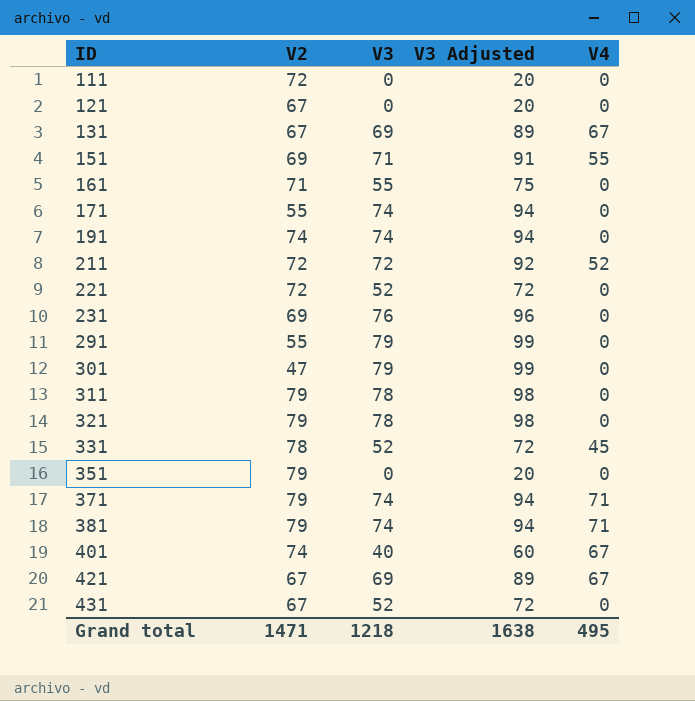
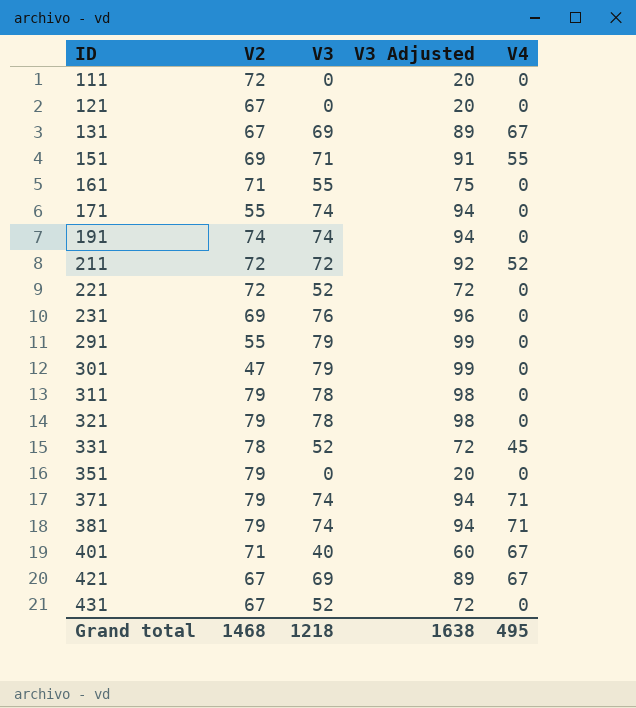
401 | V2: 74 -> 71
Grand total | V2: 1471 -> 1468

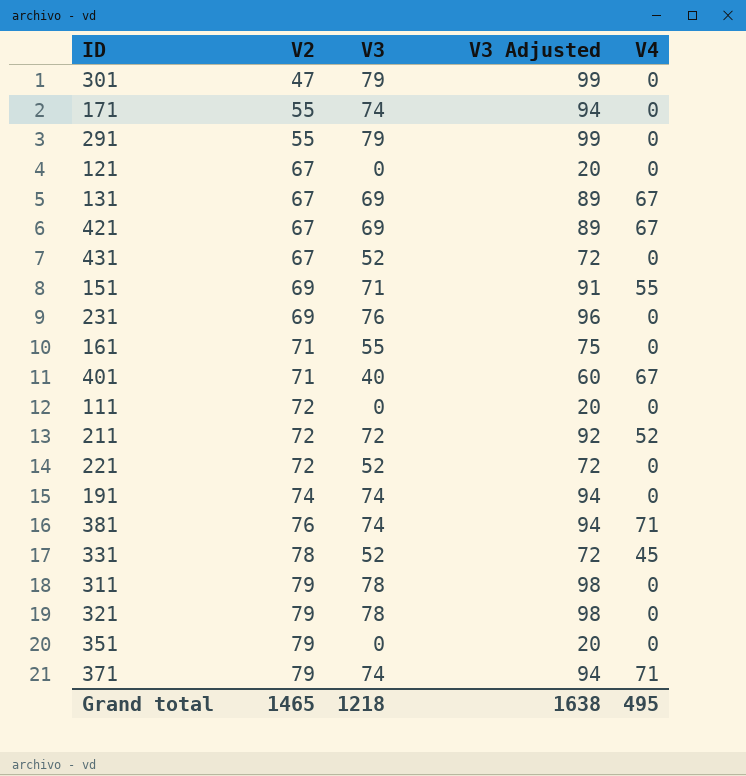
row order: ID ascending -> V2 ascending
381 | V2: 79 -> 76
Grand total | V2: 1468 -> 1465

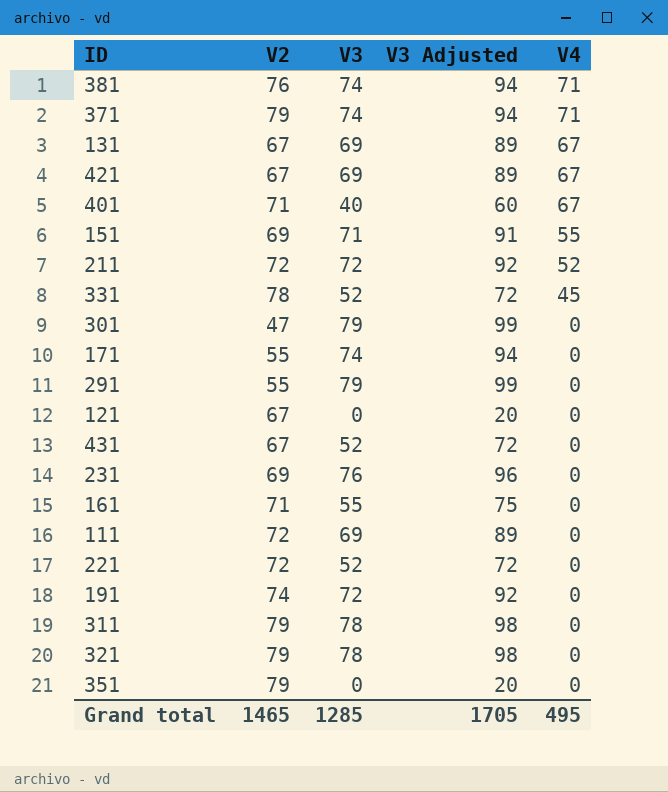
row order: V2 ascending -> V4 descending
111 | V3: 0 -> 69
111 | V3 Adjusted: 20 -> 89
191 | V3: 74 -> 72
191 | V3 Adjusted: 94 -> 92
Grand total | V3: 1218 -> 1285
Grand total | V3 Adjusted: 1638 -> 1705

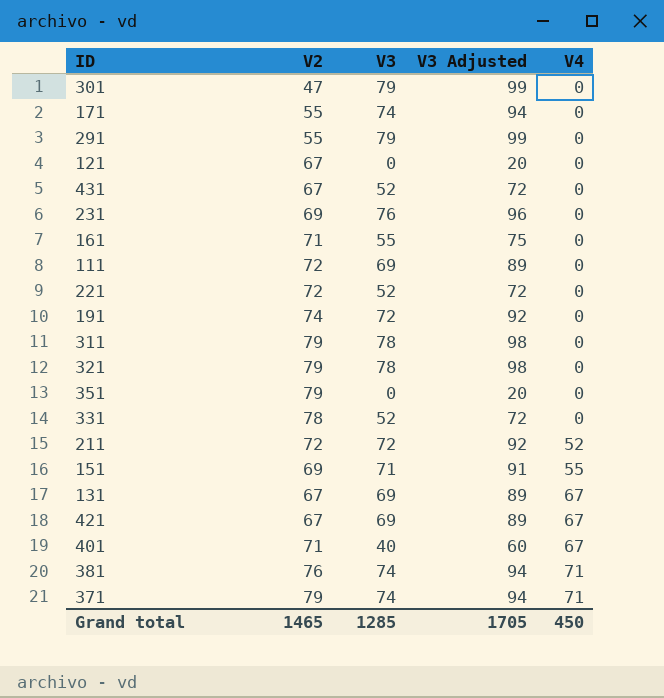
row order: V4 descending -> V4 ascending
331 | V4: 45 -> 0
Grand total | V4: 495 -> 450

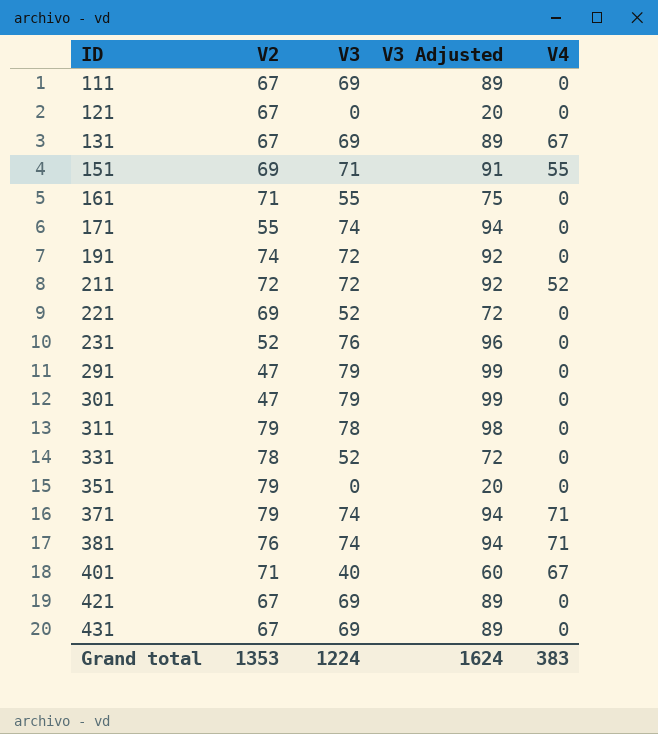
row order: V4 ascending -> ID ascending
row 321: 79 | 78 | 98 | 0 -> none
111 | V2: 72 -> 67
221 | V2: 72 -> 69
231 | V2: 69 -> 52
291 | V2: 55 -> 47
421 | V4: 67 -> 0
431 | V3: 52 -> 69
431 | V3 Adjusted: 72 -> 89
Grand total | V2: 1465 -> 1353
Grand total | V3: 1285 -> 1224
Grand total | V3 Adjusted: 1705 -> 1624
Grand total | V4: 450 -> 383

